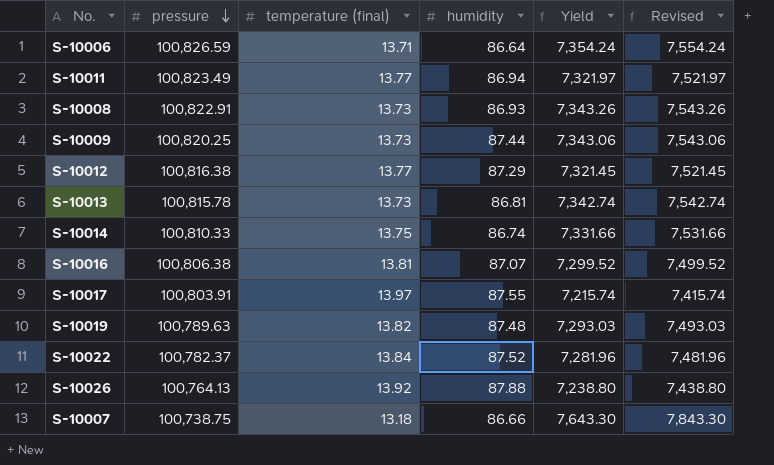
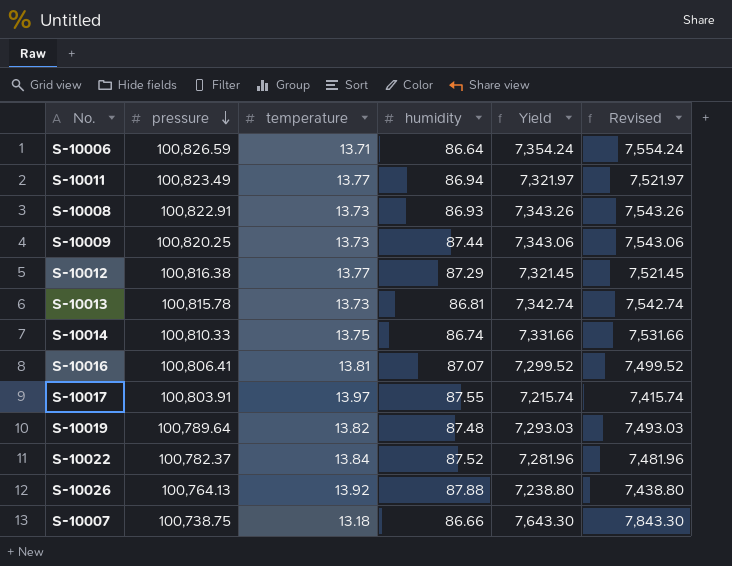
column name: temperature (final) -> temperature
S-10016 | pressure: 100,806.38 -> 100,806.41
S-10019 | pressure: 100,789.63 -> 100,789.64

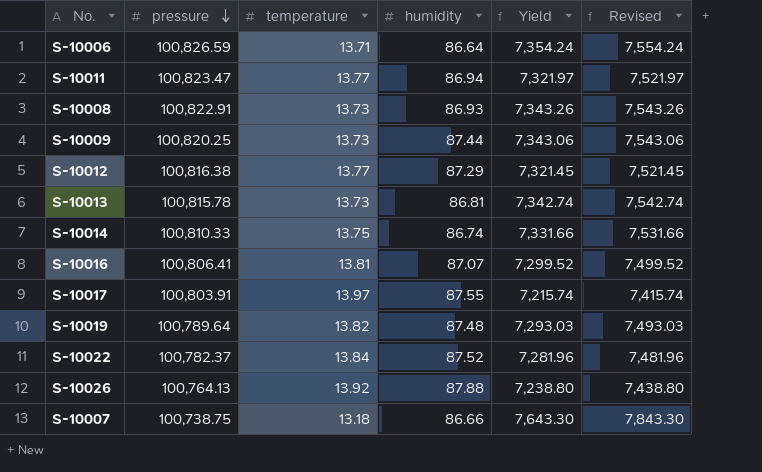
S-10011 | pressure: 100,823.49 -> 100,823.47

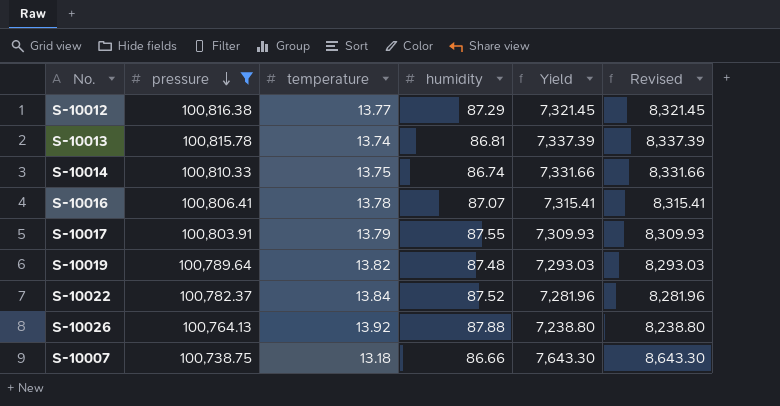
filter: none -> pressure <= 100,816.38
column Revised | formula: [Yield] + 200 -> [Yield] + 1000
S-10013 | temperature: 13.73 -> 13.74
S-10013 | Yield: 7,342.74 -> 7,337.39
S-10016 | temperature: 13.81 -> 13.78
S-10016 | Yield: 7,299.52 -> 7,315.41
S-10017 | temperature: 13.97 -> 13.79
S-10017 | Yield: 7,215.74 -> 7,309.93

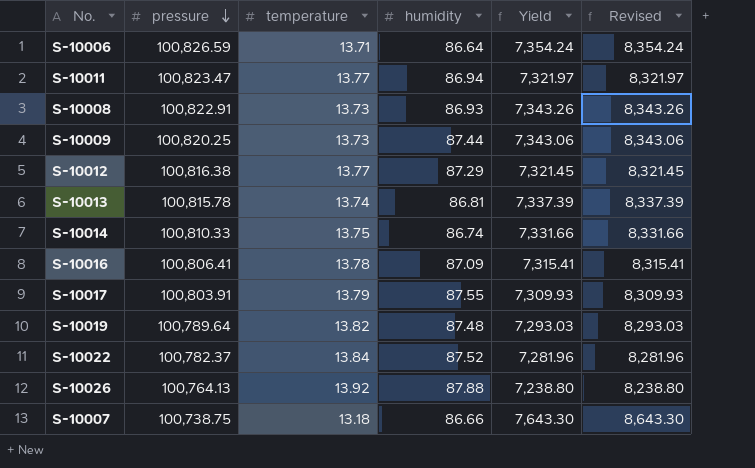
filter: pressure <= 100,816.38 -> none
S-10016 | humidity: 87.07 -> 87.09

